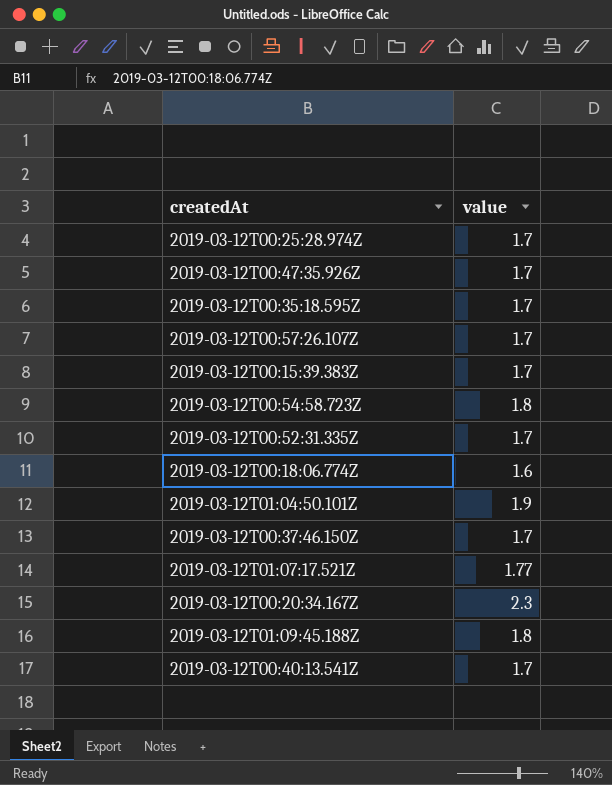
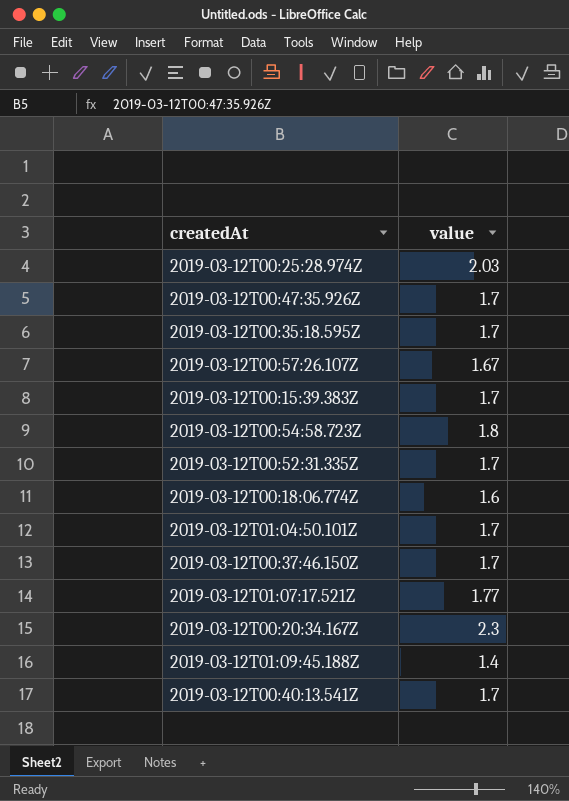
2019-03-12T00:25:28.974Z | value: 1.7 -> 2.03
2019-03-12T00:57:26.107Z | value: 1.7 -> 1.67
2019-03-12T01:04:50.101Z | value: 1.9 -> 1.7
2019-03-12T01:09:45.188Z | value: 1.8 -> 1.4

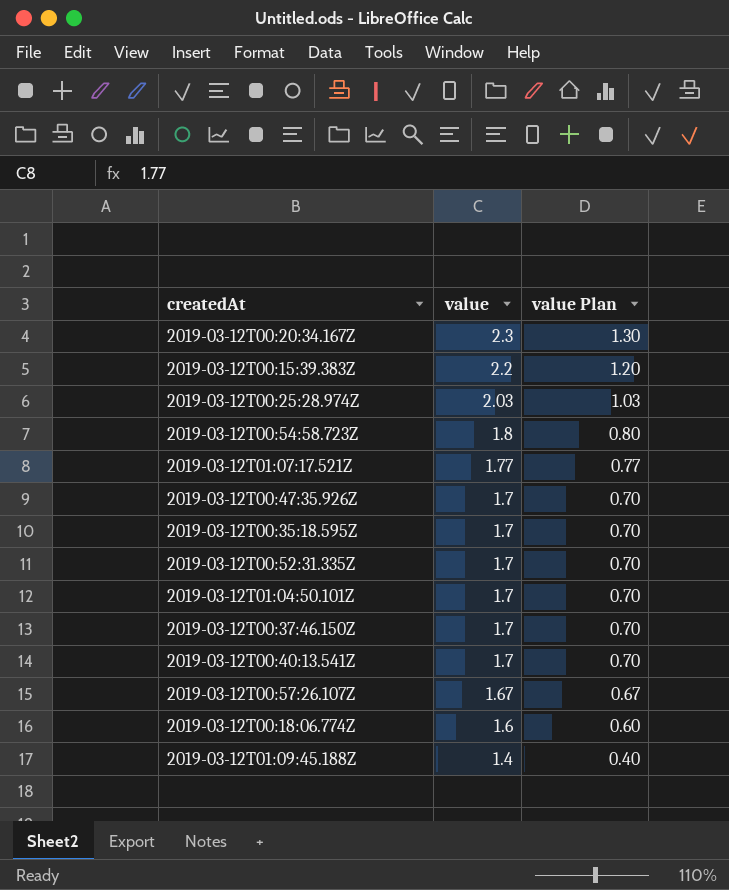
row order: none -> value descending
column value Plan | formula: none -> [value] - 1
2019-03-12T00:15:39.383Z | value: 1.7 -> 2.2

